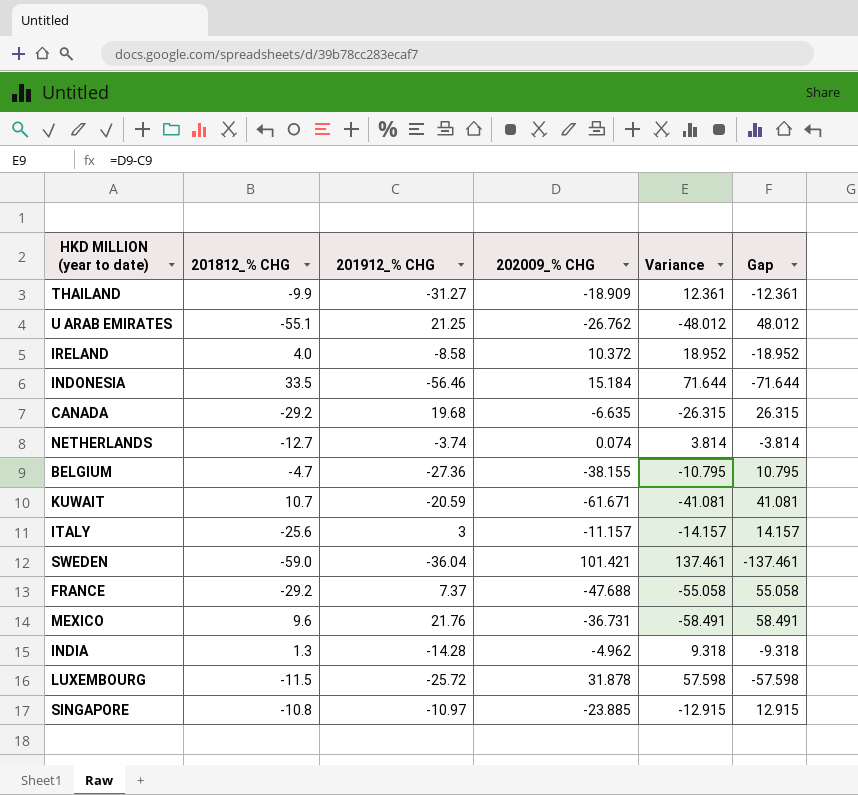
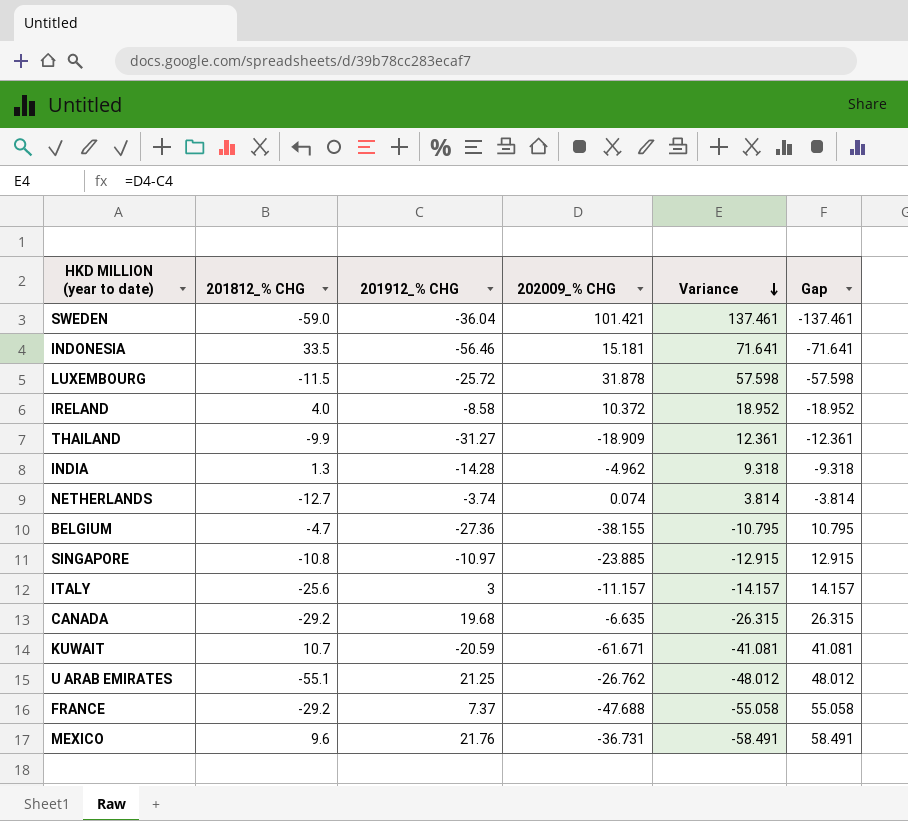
row order: none -> Variance descending
INDONESIA | 202009_% CHG: 15.184 -> 15.181
INDONESIA | Variance: 71.644 -> 71.641
INDONESIA | Gap: -71.644 -> -71.641

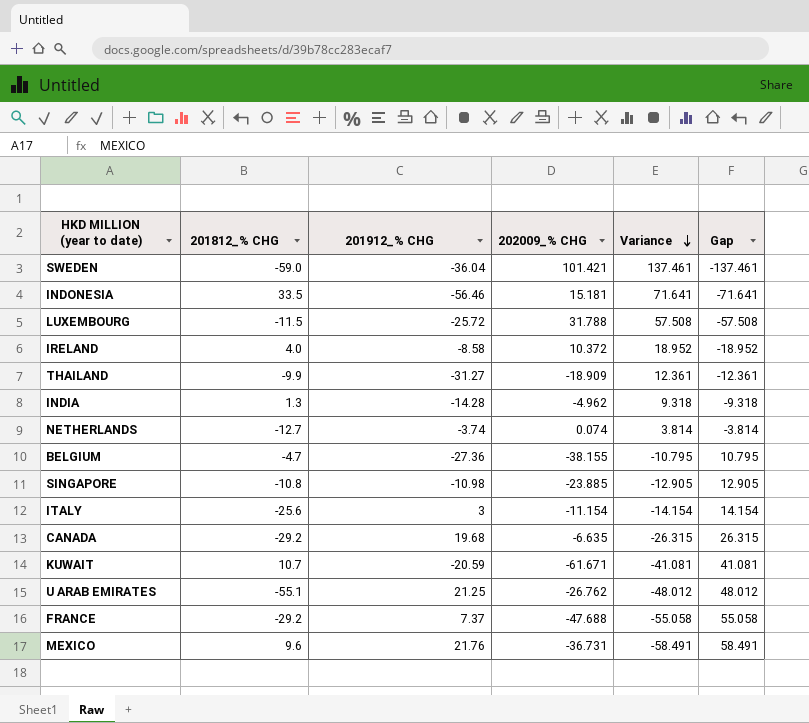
LUXEMBOURG | 202009_% CHG: 31.878 -> 31.788
LUXEMBOURG | Variance: 57.598 -> 57.508
LUXEMBOURG | Gap: -57.598 -> -57.508
SINGAPORE | 201912_% CHG: -10.97 -> -10.98
SINGAPORE | Variance: -12.915 -> -12.905
SINGAPORE | Gap: 12.915 -> 12.905
ITALY | 202009_% CHG: -11.157 -> -11.154
ITALY | Variance: -14.157 -> -14.154
ITALY | Gap: 14.157 -> 14.154

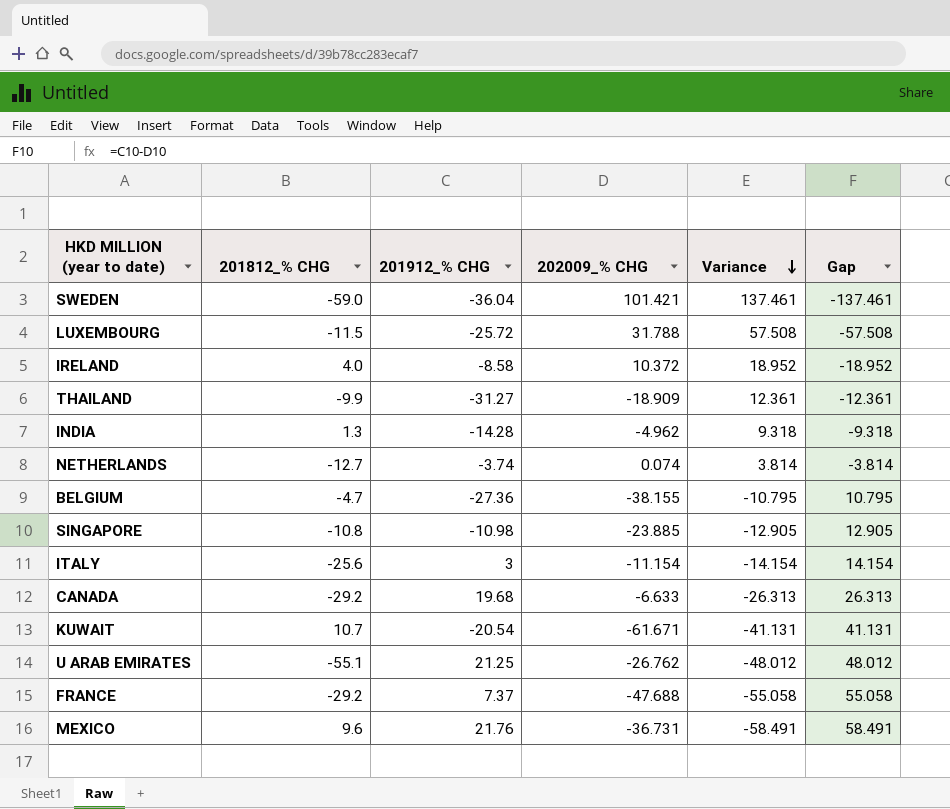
row INDONESIA: 33.5 | -56.46 | 15.181 | 71.641 | -71.641 -> none
CANADA | 202009_% CHG: -6.635 -> -6.633
CANADA | Variance: -26.315 -> -26.313
CANADA | Gap: 26.315 -> 26.313
KUWAIT | 201912_% CHG: -20.59 -> -20.54
KUWAIT | Variance: -41.081 -> -41.131
KUWAIT | Gap: 41.081 -> 41.131

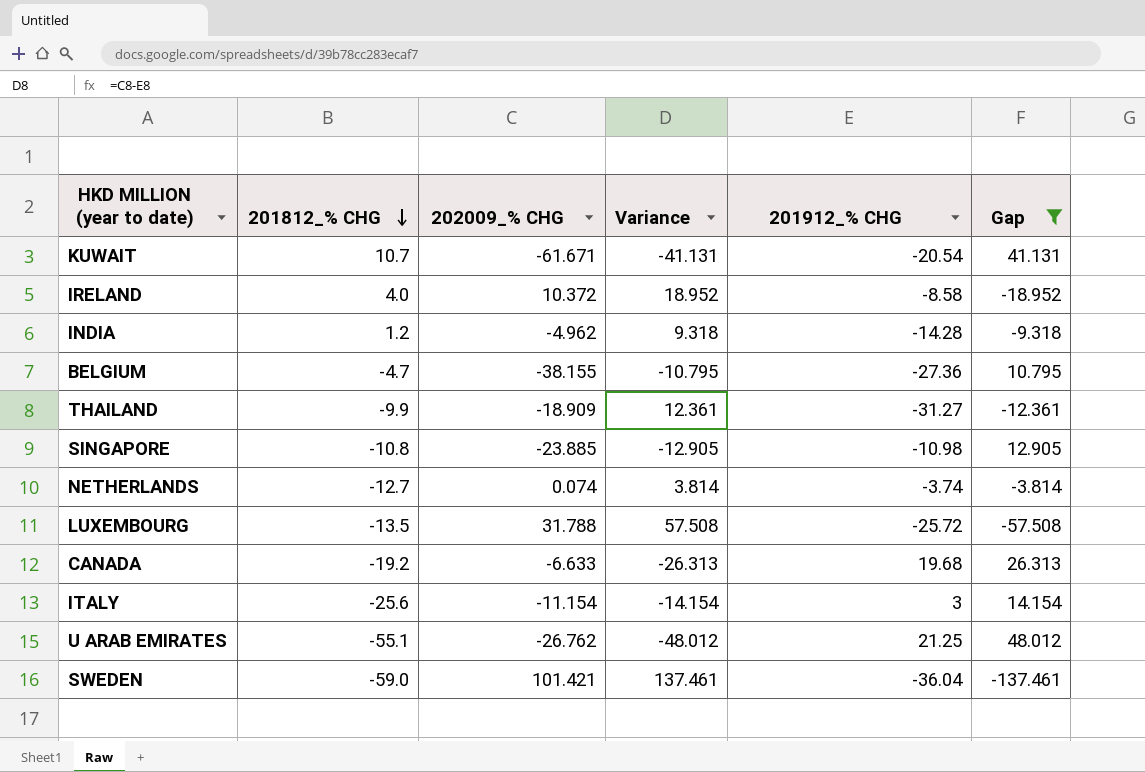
filter: none -> Gap <= 48.012
row order: Variance descending -> 201812_% CHG descending
column 201912_% CHG | position: 3 -> 5
INDIA | 201812_% CHG: 1.3 -> 1.2
LUXEMBOURG | 201812_% CHG: -11.5 -> -13.5
CANADA | 201812_% CHG: -29.2 -> -19.2

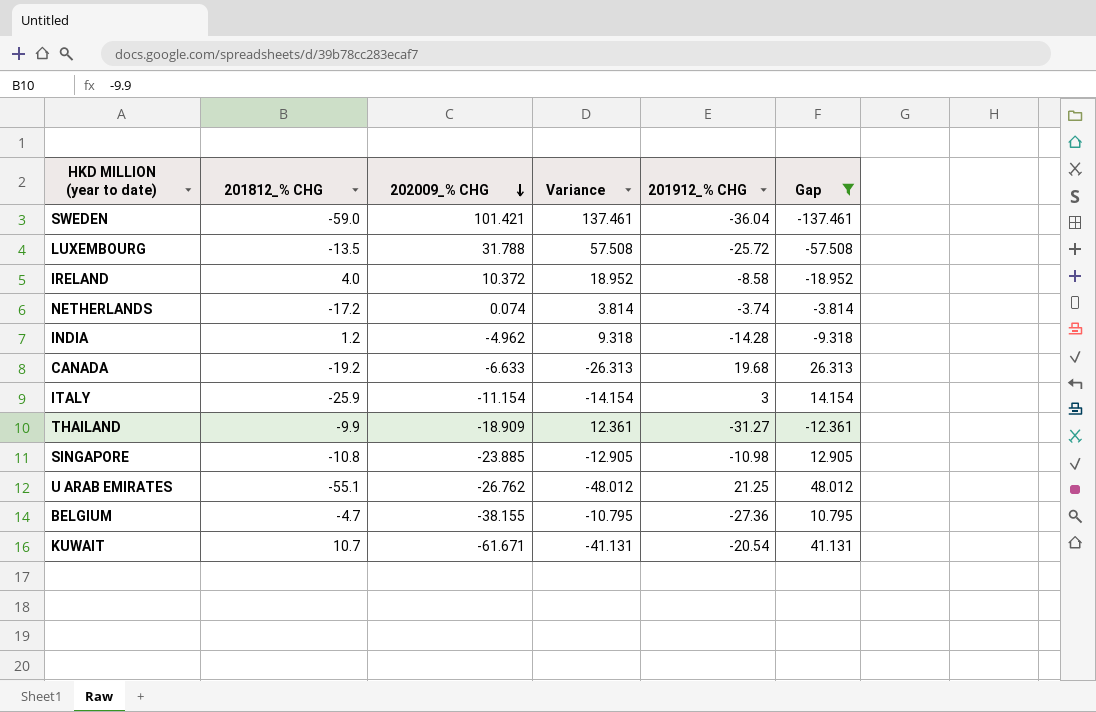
row order: 201812_% CHG descending -> 202009_% CHG descending
NETHERLANDS | 201812_% CHG: -12.7 -> -17.2
ITALY | 201812_% CHG: -25.6 -> -25.9

